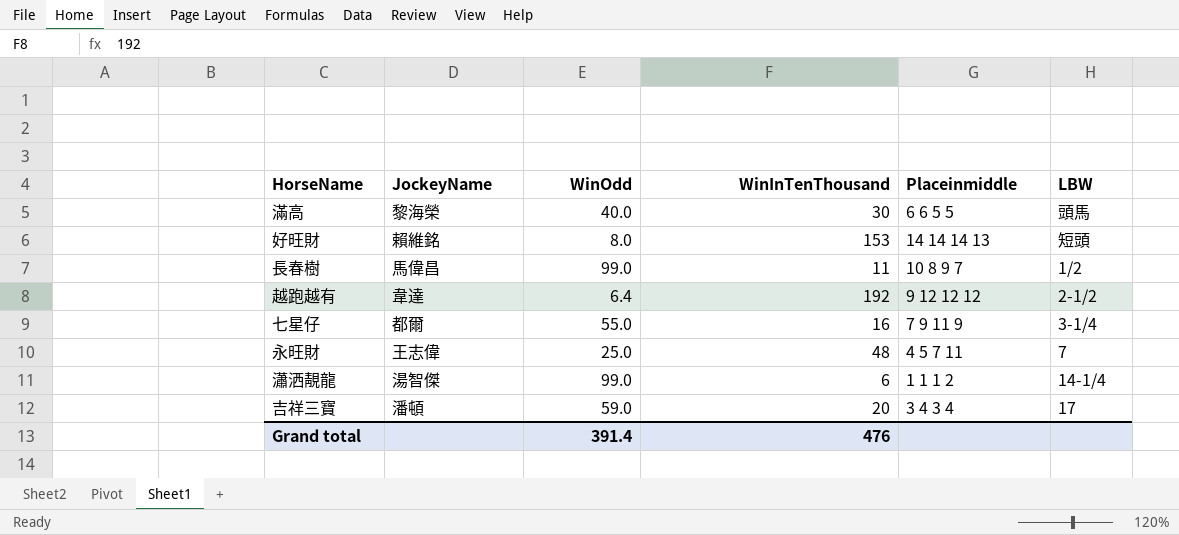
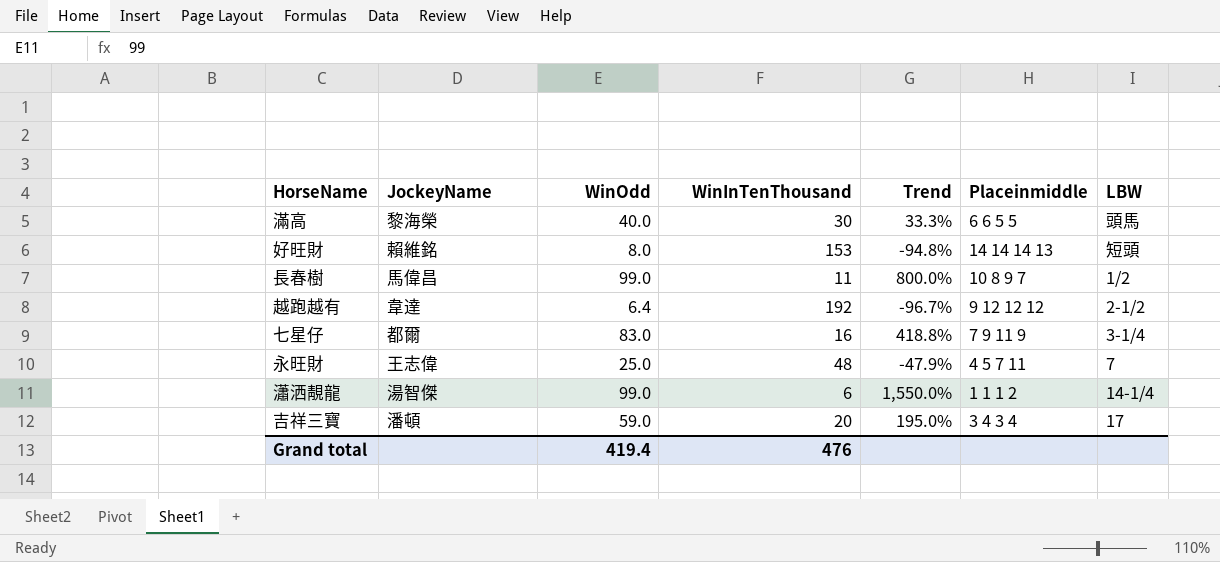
column Trend | formula: none -> ([WinOdd] - [WinInTenThousand]) / [WinInTenThousand]
七星仔 | WinOdd: 55.0 -> 83.0
Grand total | WinOdd: 391.4 -> 419.4

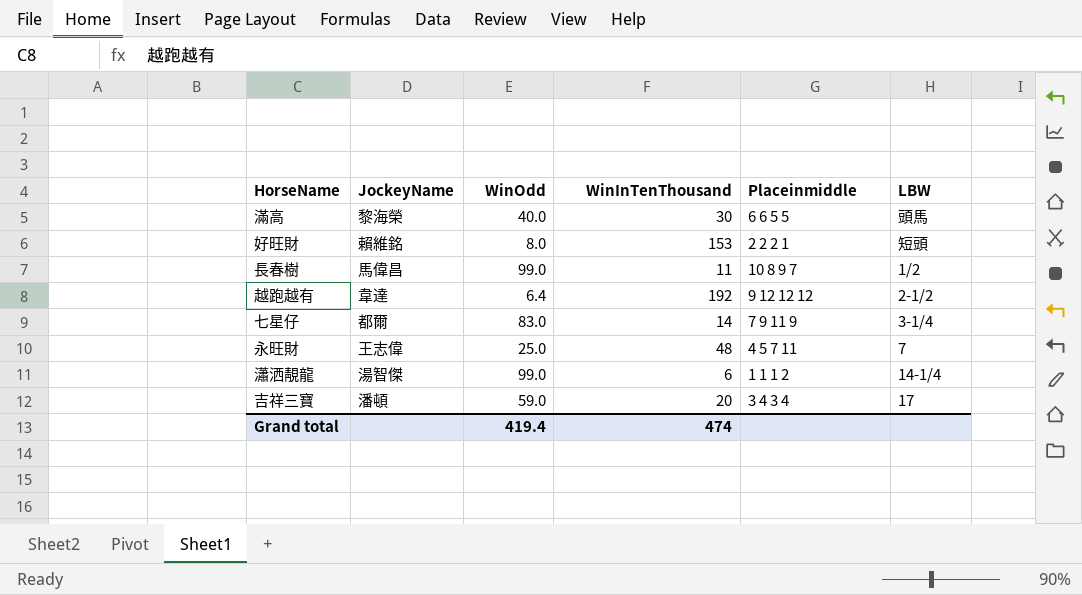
column Trend | formula: ([WinOdd] - [WinInTenThousand]) / [WinInTenThousand] -> none
好旺財 | Placeinmiddle: 14 14 14 13 -> 2 2 2 1
七星仔 | WinInTenThousand: 16 -> 14
Grand total | WinInTenThousand: 476 -> 474

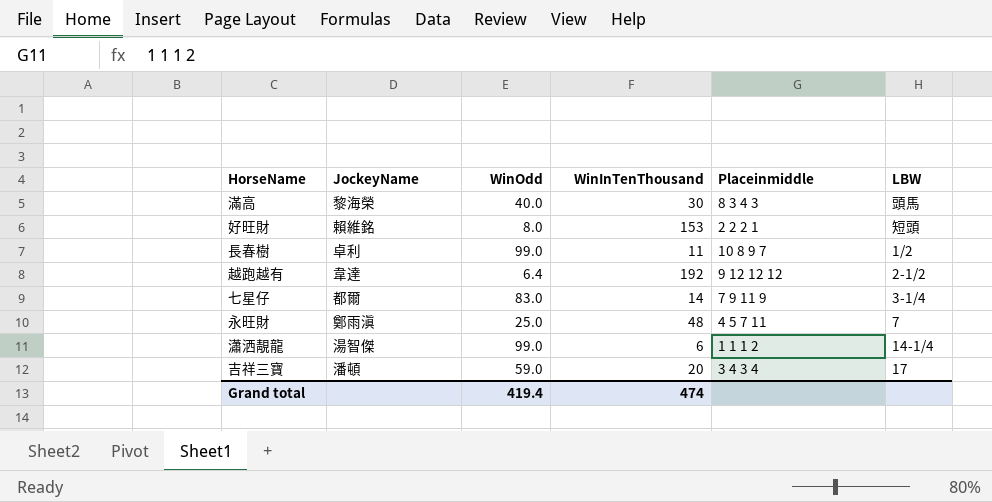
滿高 | Placeinmiddle: 6 6 5 5 -> 8 3 4 3
長春樹 | JockeyName: 馬偉昌 -> 卓利
永旺財 | JockeyName: 王志偉 -> 鄭雨滇

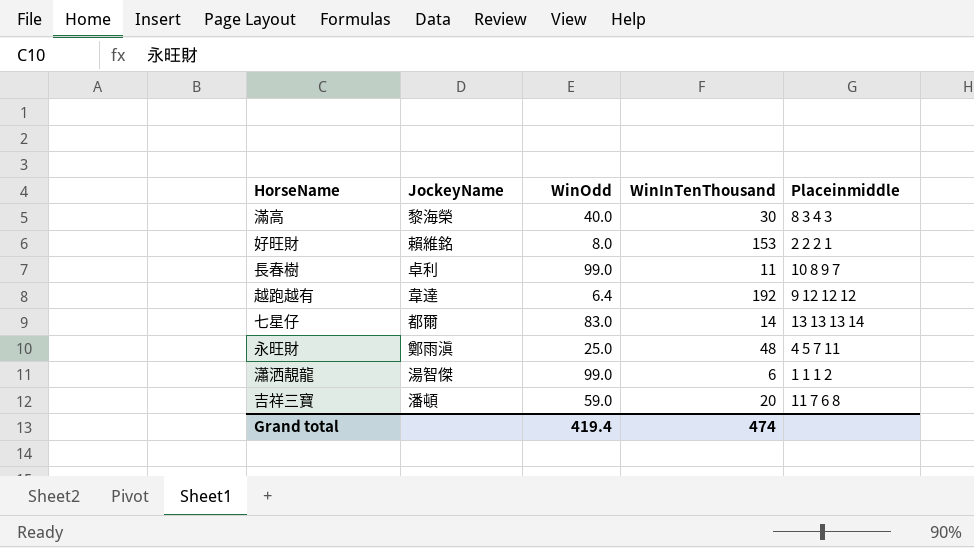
column LBW | position: 6 -> none
七星仔 | Placeinmiddle: 7 9 11 9 -> 13 13 13 14
吉祥三寶 | Placeinmiddle: 3 4 3 4 -> 11 7 6 8

